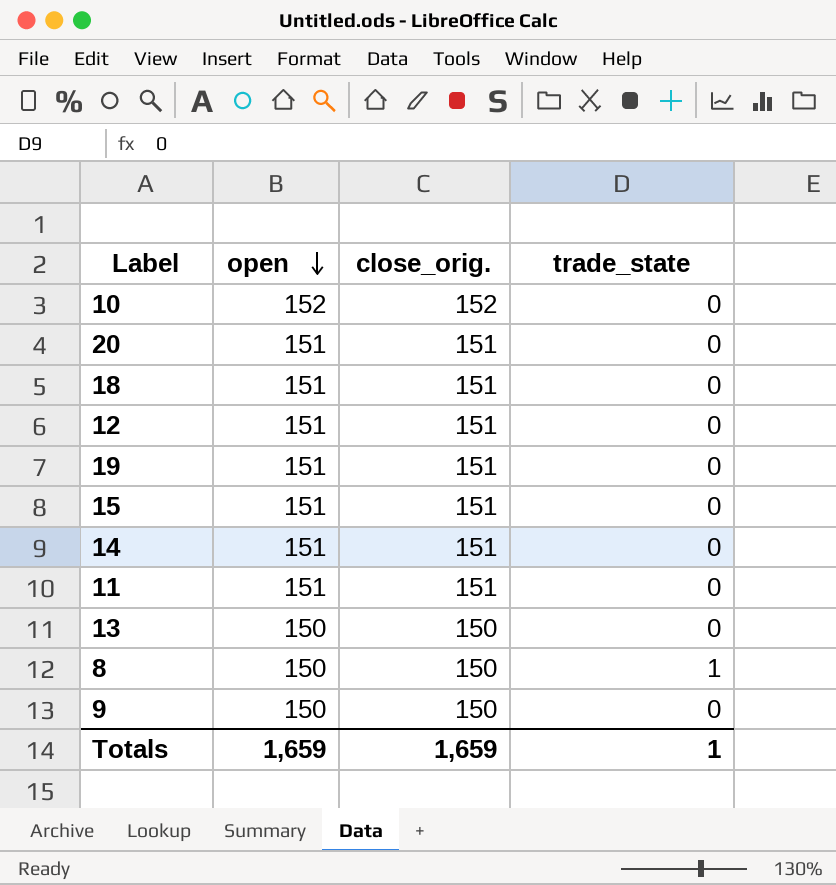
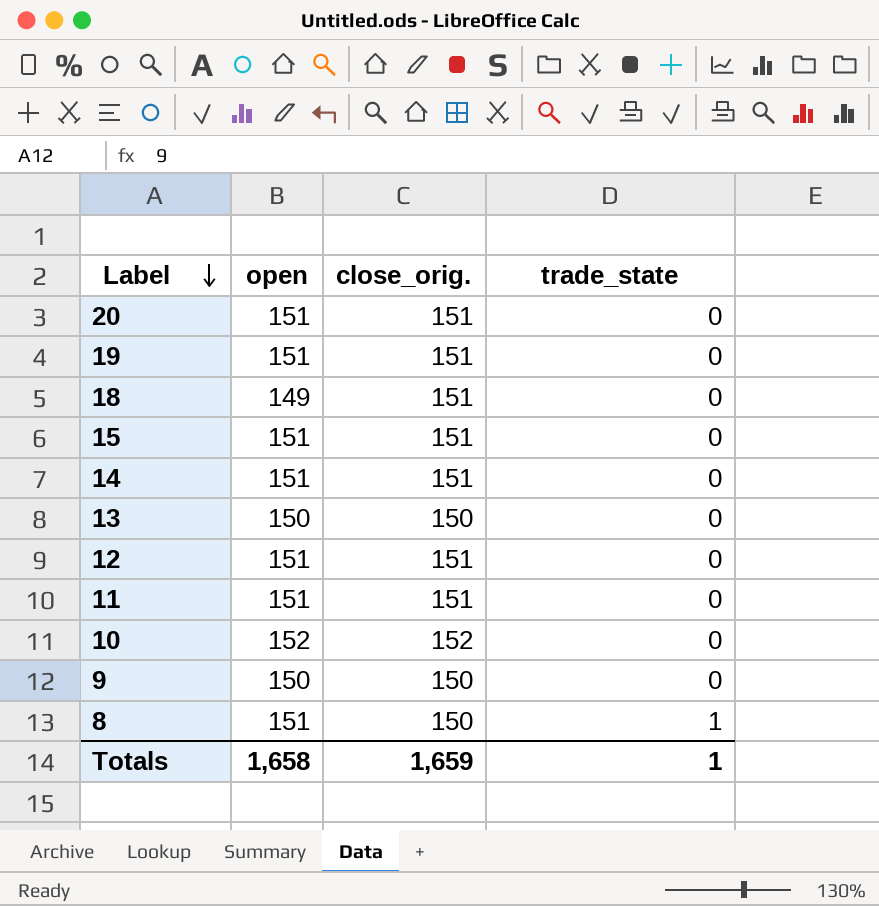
row order: open descending -> Label descending
18 | open: 151 -> 149
8 | open: 150 -> 151
Totals | open: 1,659 -> 1,658

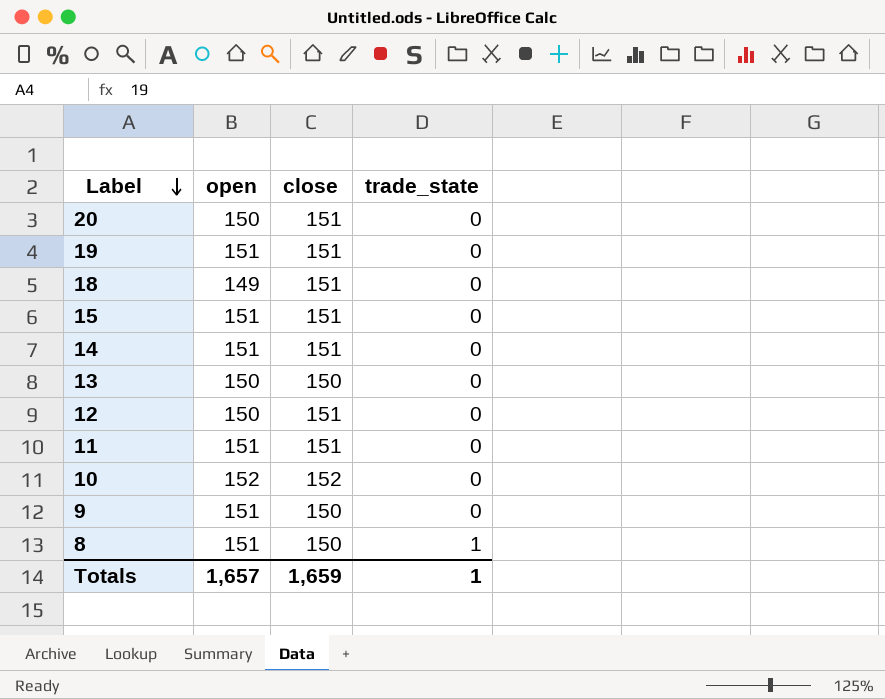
column name: close_orig. -> close
20 | open: 151 -> 150
12 | open: 151 -> 150
9 | open: 150 -> 151
Totals | open: 1,658 -> 1,657

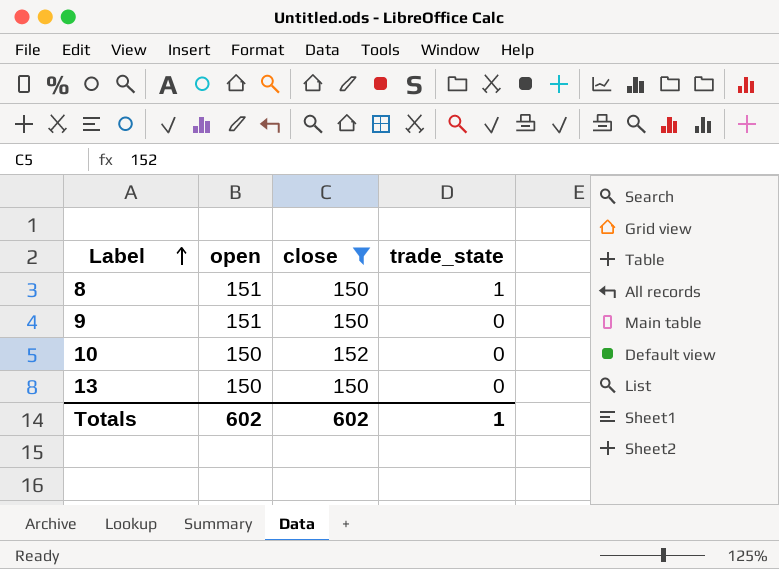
filter: none -> close != 151
row order: Label descending -> Label ascending
10 | open: 152 -> 150
Totals | open: 1,657 -> 602
Totals | close: 1,659 -> 602

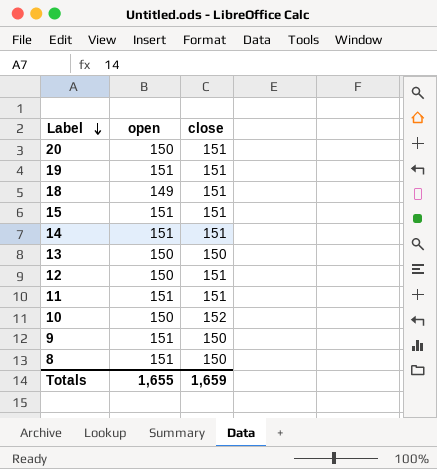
filter: close != 151 -> none
row order: Label ascending -> Label descending
column trade_state | position: 4 -> none
Totals | open: 602 -> 1,655
Totals | close: 602 -> 1,659

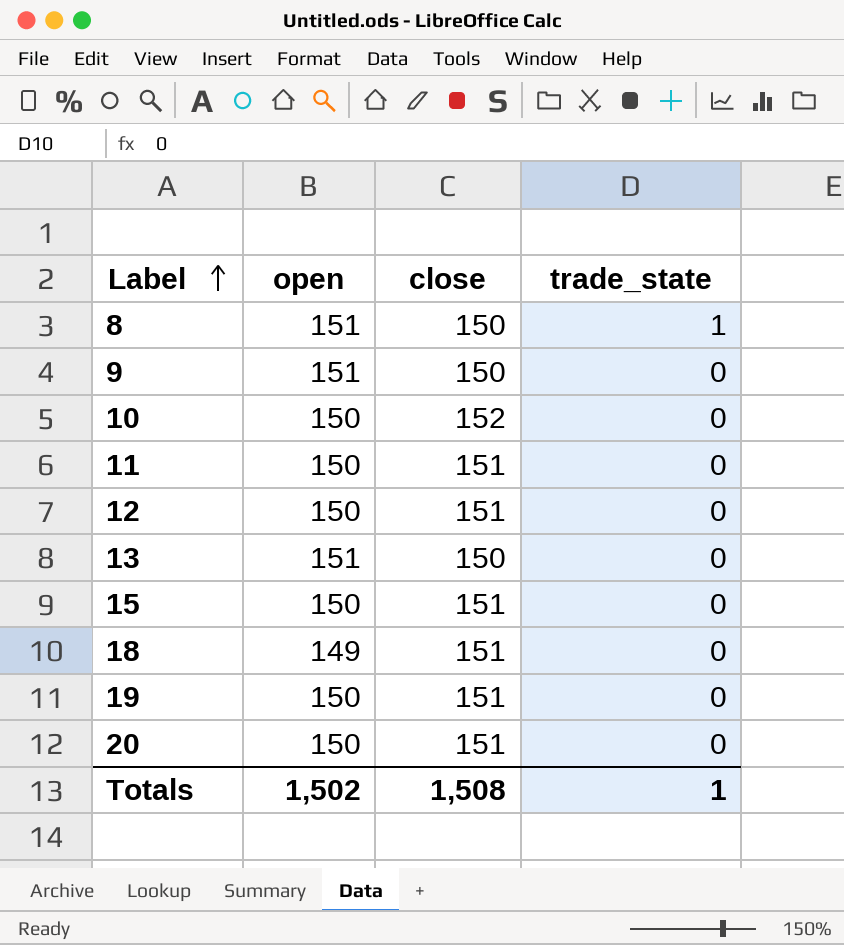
row order: Label descending -> Label ascending
column trade_state | position: none -> 4
row 14: 151 | 151 -> none
11 | open: 151 -> 150
13 | open: 150 -> 151
15 | open: 151 -> 150
19 | open: 151 -> 150
Totals | open: 1,655 -> 1,502
Totals | close: 1,659 -> 1,508

